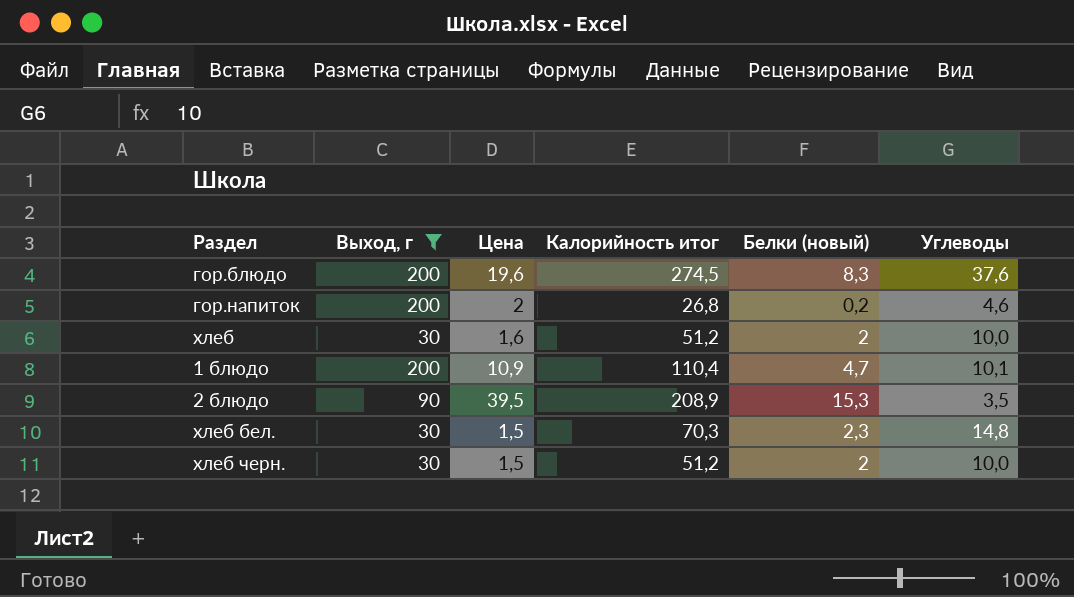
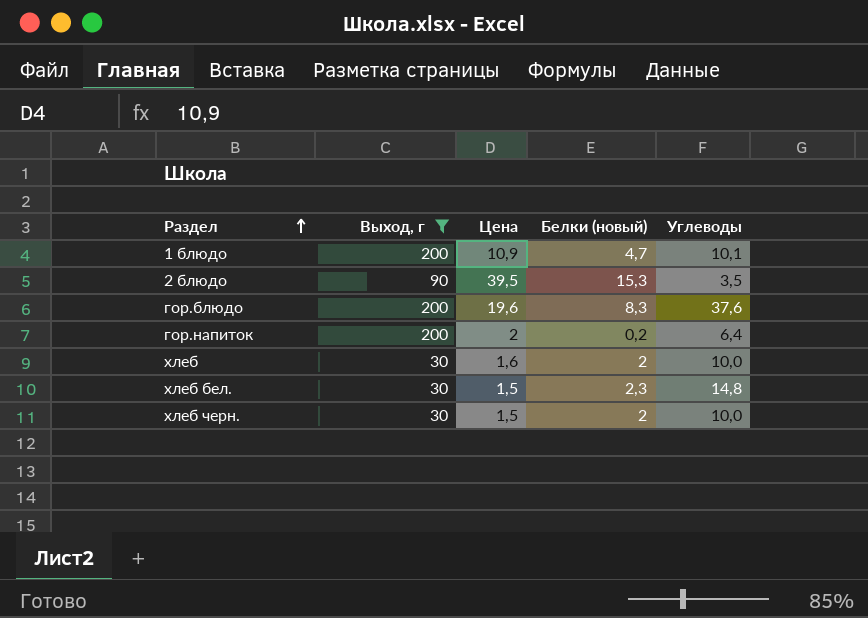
row order: none -> Раздел ascending
column Калорийность итог | position: 4 -> none
гор.напиток | Углеводы: 4,6 -> 6,4

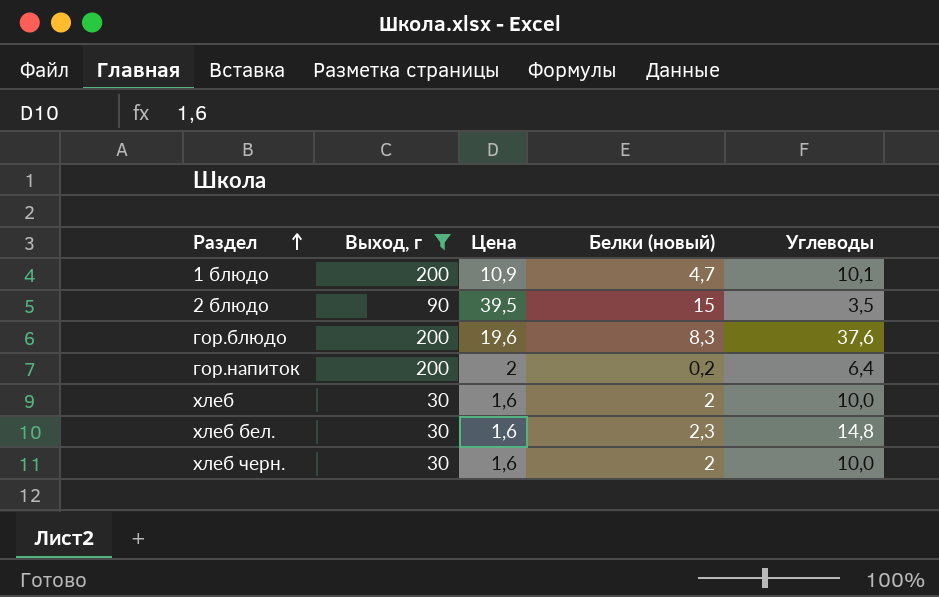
2 блюдо | Белки (новый): 15,3 -> 15
хлеб бел. | Цена: 1,5 -> 1,6
хлеб черн. | Цена: 1,5 -> 1,6

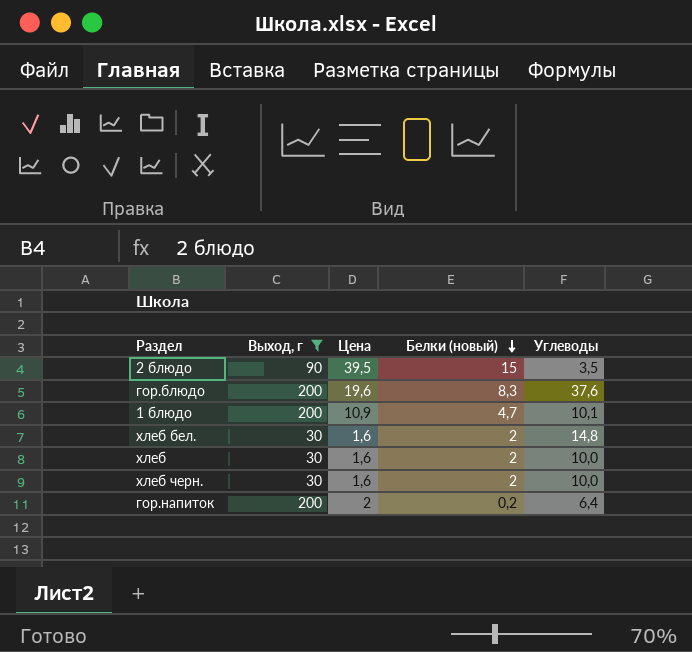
row order: Раздел ascending -> Белки (новый) descending
хлеб бел. | Белки (новый): 2,3 -> 2

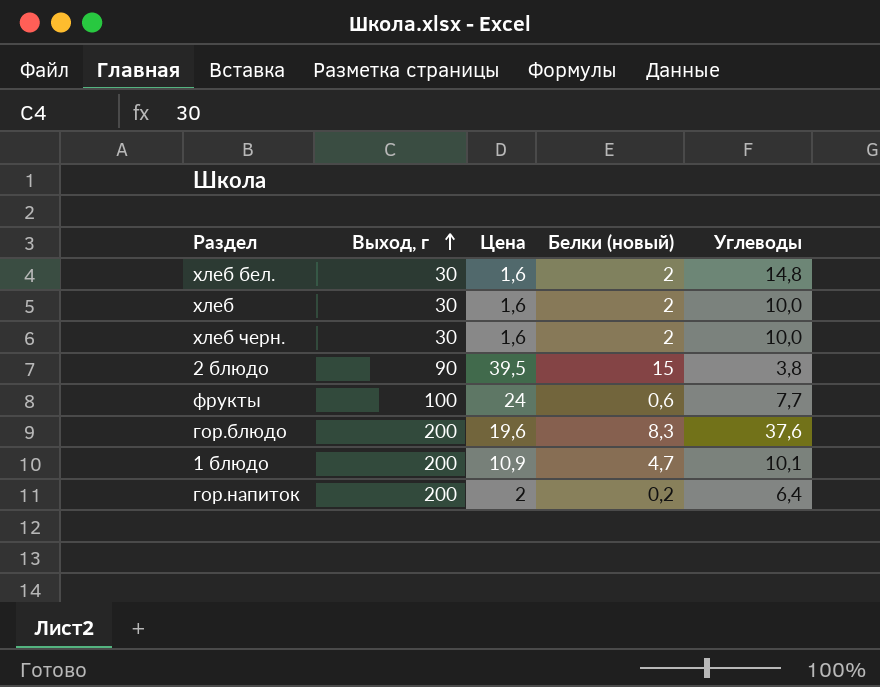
filter: Выход, г != 100 -> none
row order: Белки (новый) descending -> Выход, г ascending
2 блюдо | Углеводы: 3,5 -> 3,8

